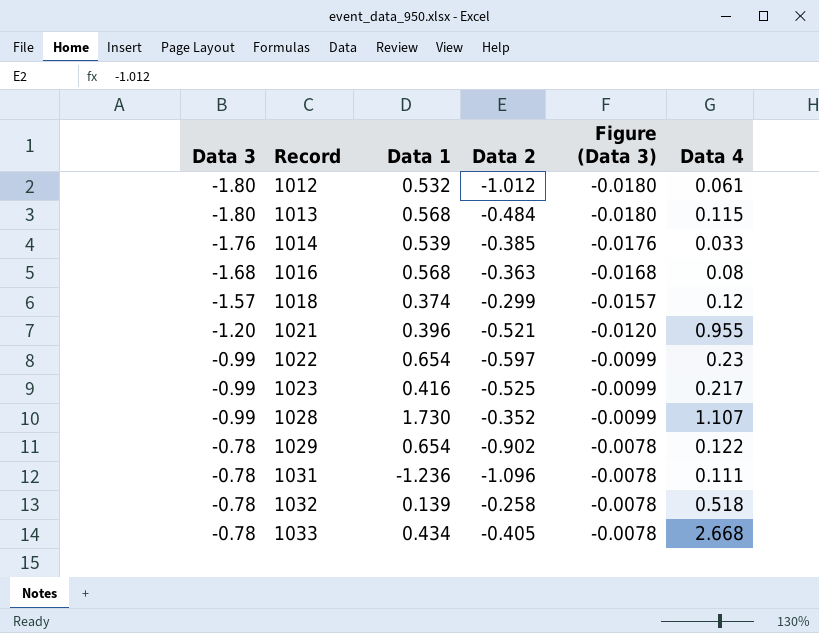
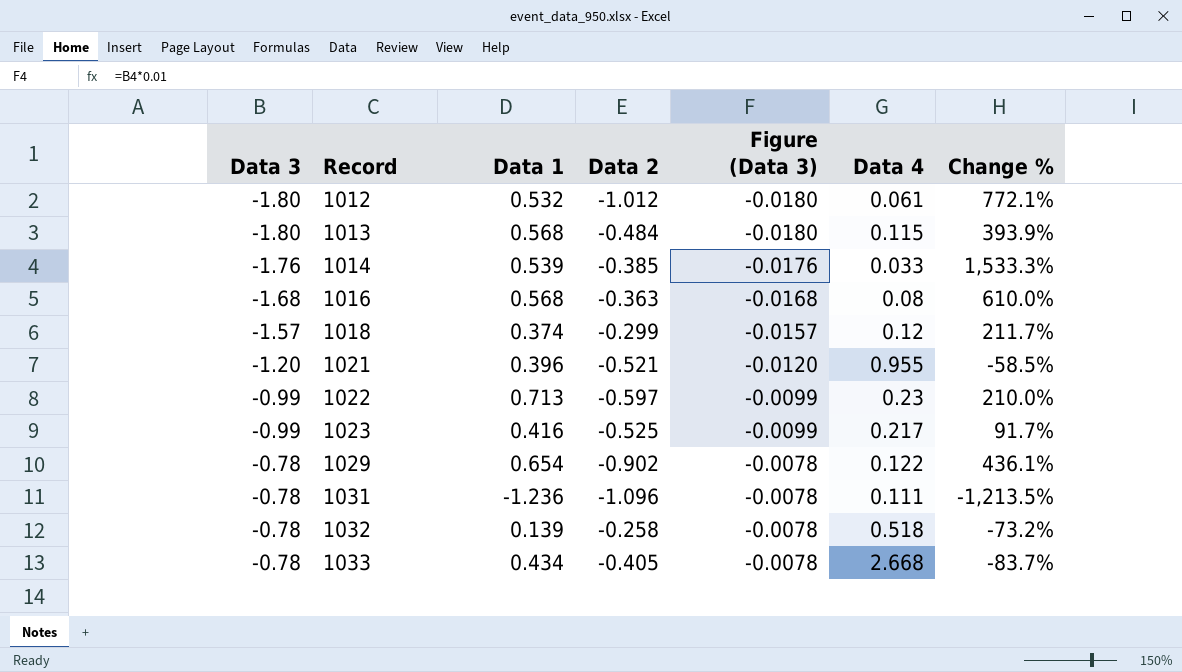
column Change % | formula: none -> ([Data 1] - [Data 4]) / [Data 4]
row 1028: -0.99 | 1.730 | -0.352 | -0.0099 | 1.107 -> none
1022 | Data 1: 0.654 -> 0.713

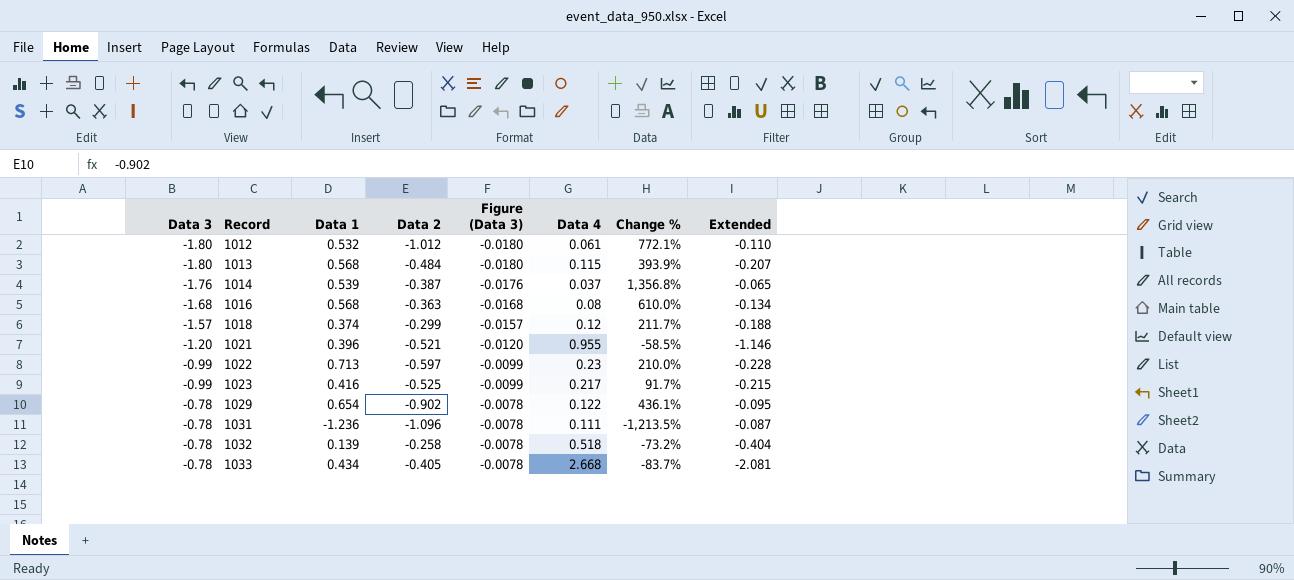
column Extended | formula: none -> [Data 3] * [Data 4]
1014 | Data 2: -0.385 -> -0.387
1014 | Data 4: 0.033 -> 0.037
1014 | Change %: 1,533.3% -> 1,356.8%

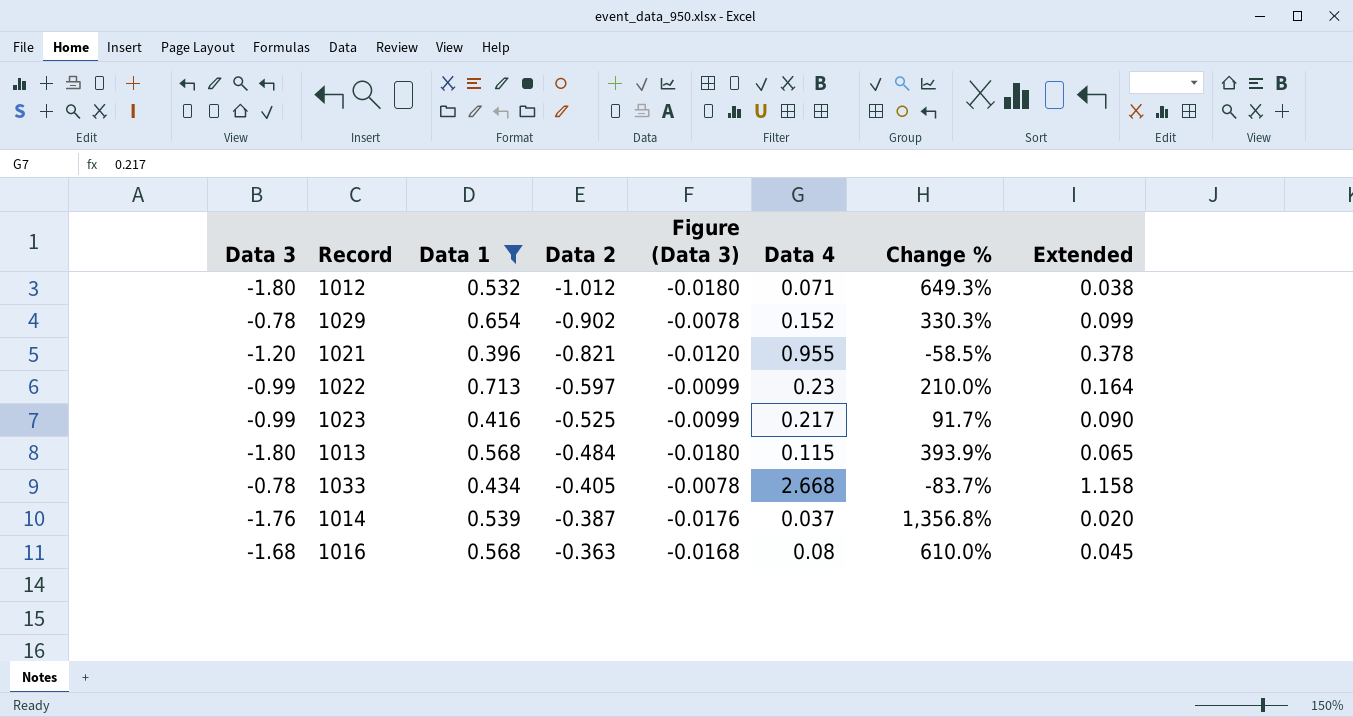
filter: none -> Data 1 >= 0.396
row order: Data 3 ascending -> Data 2 ascending
column Extended | formula: [Data 3] * [Data 4] -> [Data 1] * [Data 4]
1012 | Data 4: 0.061 -> 0.071
1012 | Change %: 772.1% -> 649.3%
1029 | Data 4: 0.122 -> 0.152
1029 | Change %: 436.1% -> 330.3%
1021 | Data 2: -0.521 -> -0.821

